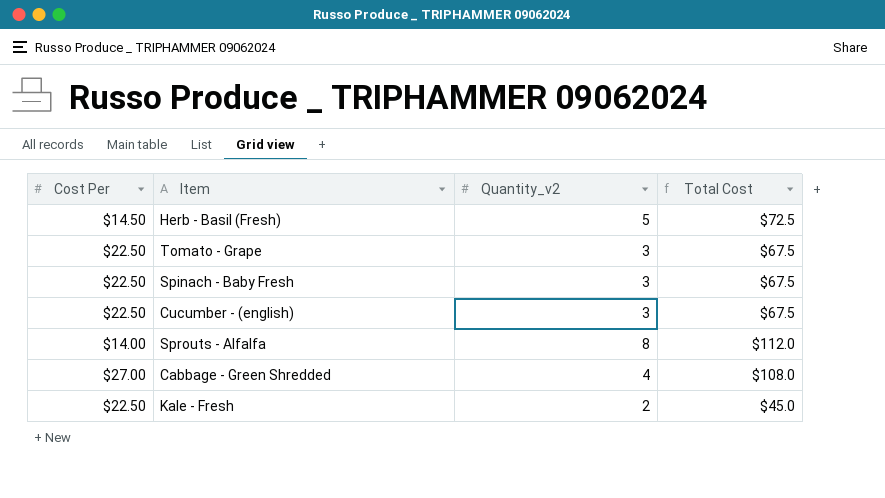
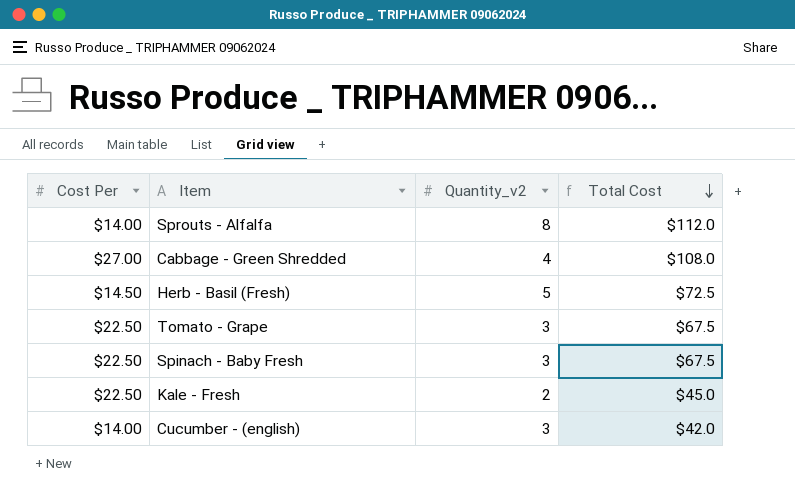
row order: none -> Total Cost descending
Cucumber - (english) | Cost Per: $22.50 -> $14.00
Cucumber - (english) | Total Cost: $67.5 -> $42.0

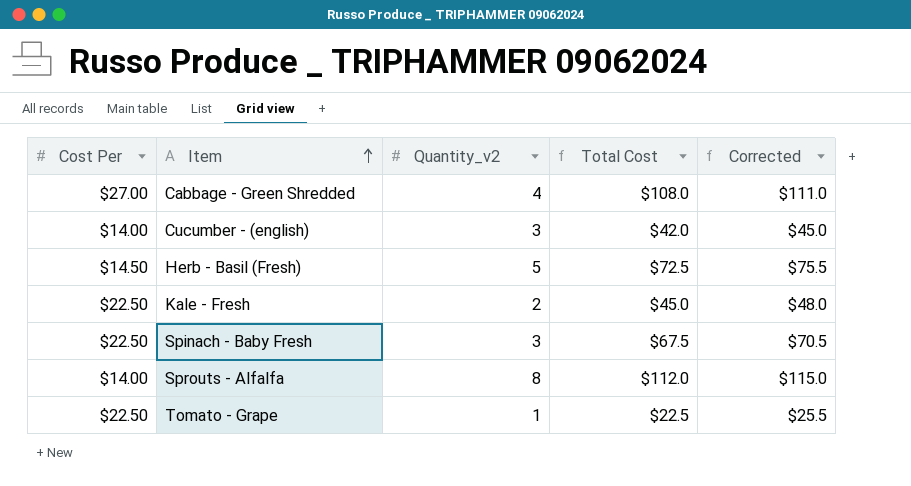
row order: Total Cost descending -> Item ascending
column Corrected | formula: none -> [Total Cost] + 3
Tomato - Grape | Quantity_v2: 3 -> 1
Tomato - Grape | Total Cost: $67.5 -> $22.5

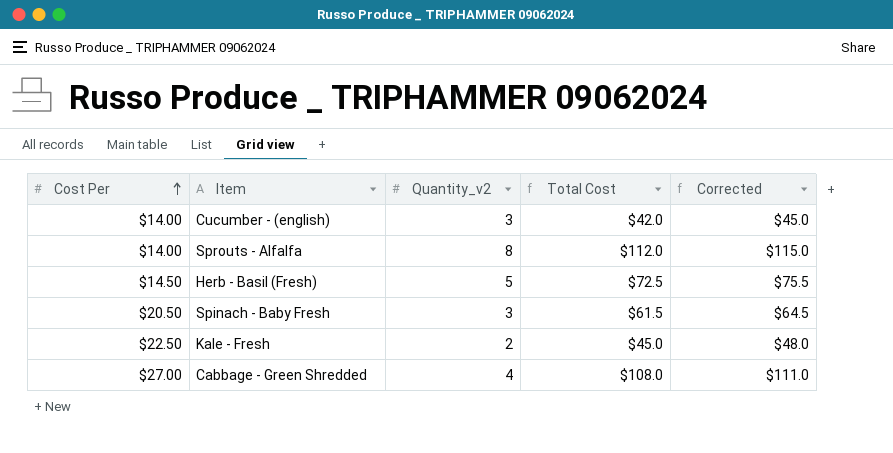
row order: Item ascending -> Cost Per ascending
row Tomato - Grape: $22.50 | 1 | $22.5 | $25.5 -> none
Spinach - Baby Fresh | Cost Per: $22.50 -> $20.50
Spinach - Baby Fresh | Total Cost: $67.5 -> $61.5
Spinach - Baby Fresh | Corrected: $70.5 -> $64.5

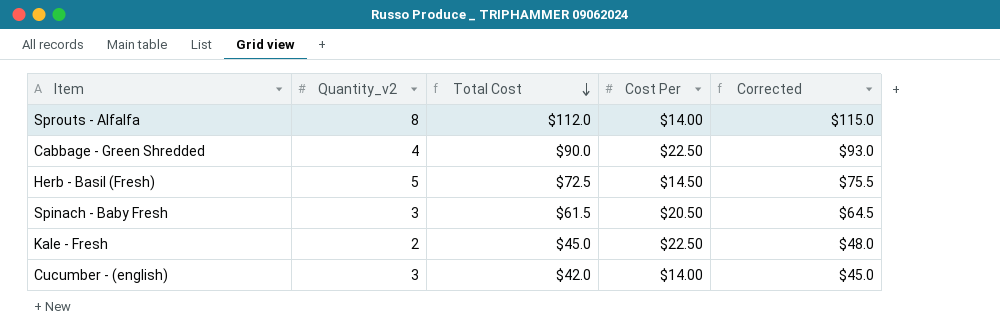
row order: Cost Per ascending -> Total Cost descending
column Cost Per | position: 1 -> 4
Cabbage - Green Shredded | Total Cost: $108.0 -> $90.0
Cabbage - Green Shredded | Cost Per: $27.00 -> $22.50
Cabbage - Green Shredded | Corrected: $111.0 -> $93.0

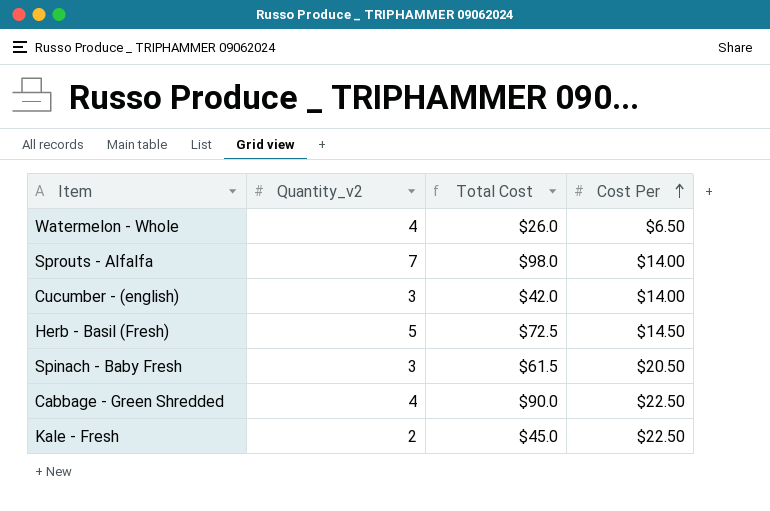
row order: Total Cost descending -> Cost Per ascending
column Corrected | formula: [Total Cost] + 3 -> none
row Watermelon - Whole: none -> 4 | $26.0 | $6.50
Sprouts - Alfalfa | Quantity_v2: 8 -> 7
Sprouts - Alfalfa | Total Cost: $112.0 -> $98.0

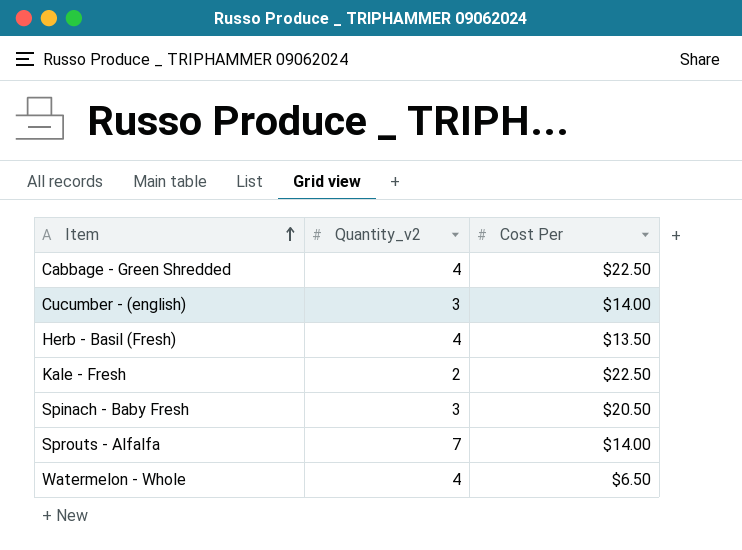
row order: Cost Per ascending -> Item ascending
column Total Cost | formula: [Quantity_v2] * [Cost Per] -> none
Herb - Basil (Fresh) | Quantity_v2: 5 -> 4
Herb - Basil (Fresh) | Cost Per: $14.50 -> $13.50

